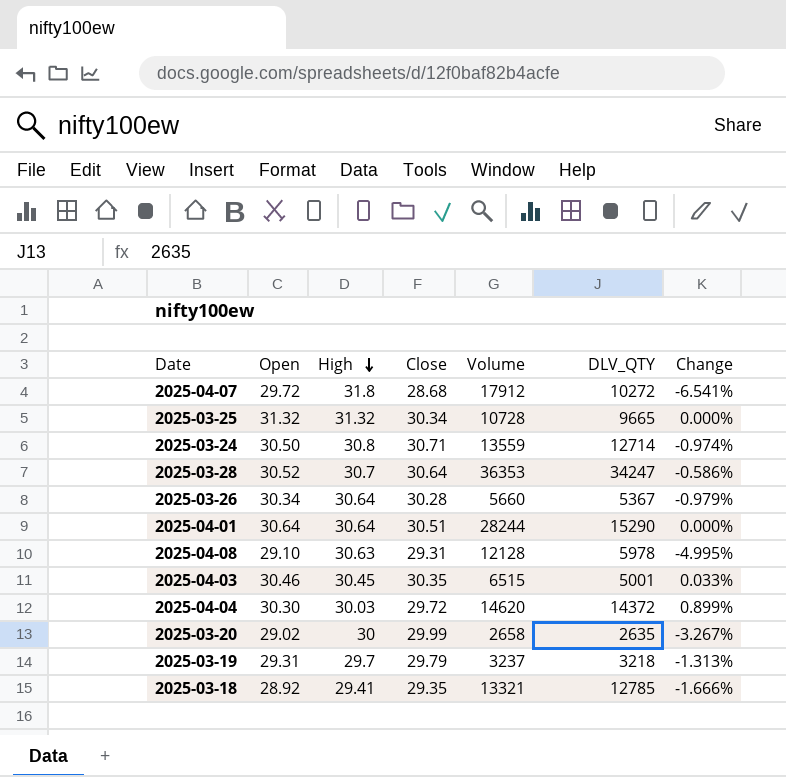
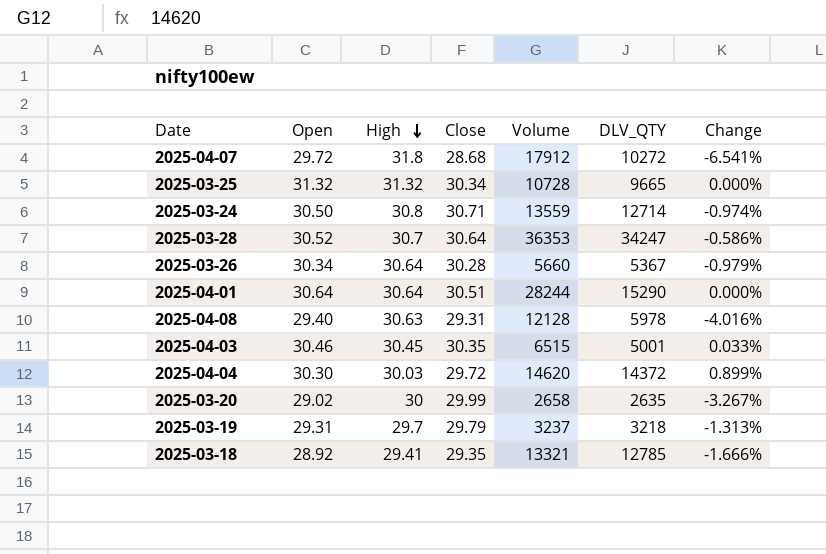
2025-04-08 | Open: 29.10 -> 29.40
2025-04-08 | Change: -4.995% -> -4.016%

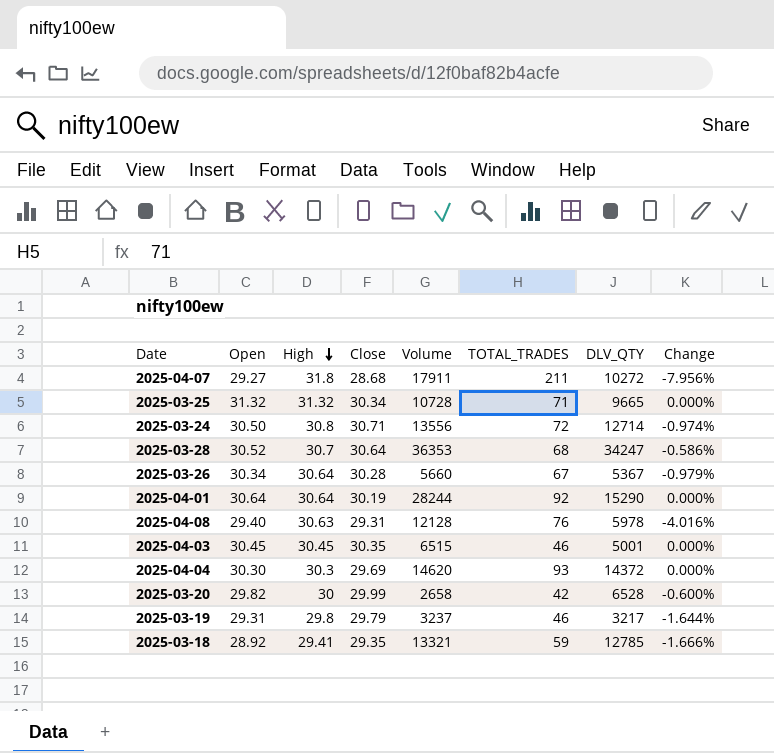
column TOTAL_TRADES | position: none -> 6
2025-04-07 | Open: 29.72 -> 29.27
2025-04-07 | Volume: 17912 -> 17911
2025-04-07 | Change: -6.541% -> -7.956%
2025-03-24 | Volume: 13559 -> 13556
2025-04-01 | Close: 30.51 -> 30.19
2025-04-03 | Open: 30.46 -> 30.45
2025-04-03 | Change: 0.033% -> 0.000%
2025-04-04 | High: 30.03 -> 30.3
2025-04-04 | Close: 29.72 -> 29.69
2025-04-04 | Change: 0.899% -> 0.000%
2025-03-20 | Open: 29.02 -> 29.82
2025-03-20 | DLV_QTY: 2635 -> 6528
2025-03-20 | Change: -3.267% -> -0.600%
2025-03-19 | High: 29.7 -> 29.8
2025-03-19 | DLV_QTY: 3218 -> 3217
2025-03-19 | Change: -1.313% -> -1.644%

